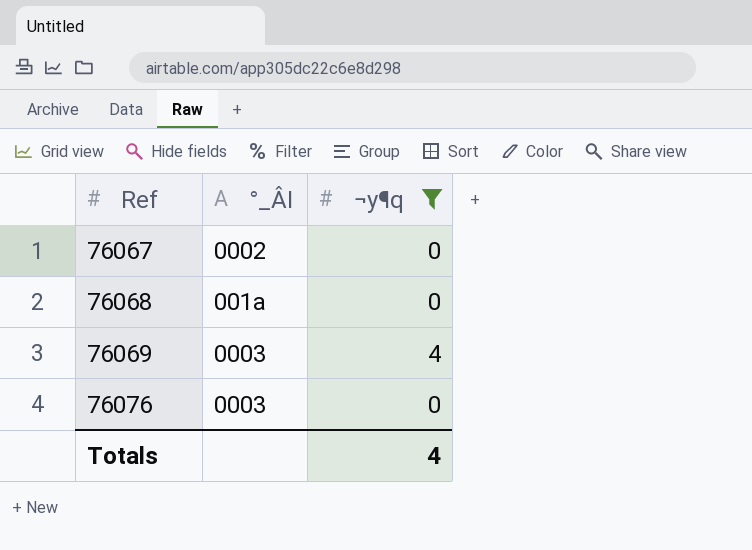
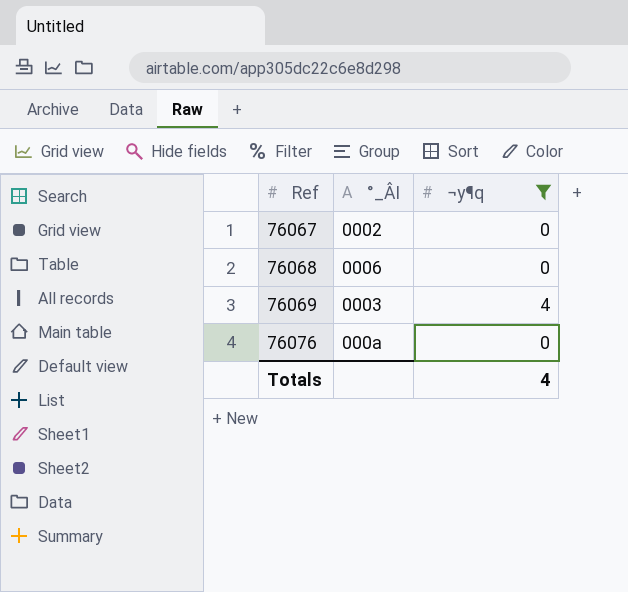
76068 | °_ÂI: 001a -> 0006
76076 | °_ÂI: 0003 -> 000a

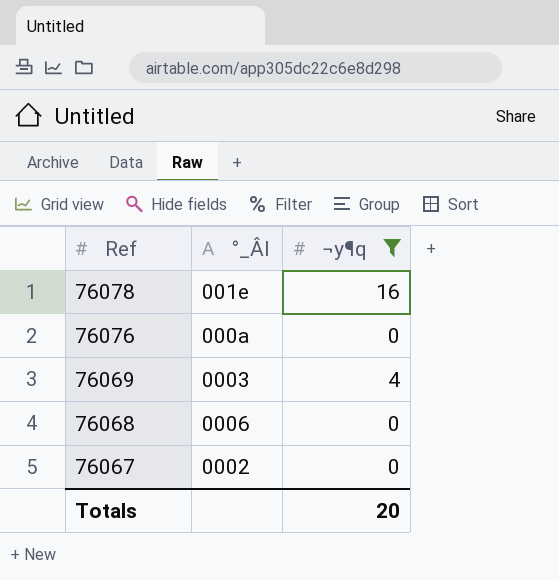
row order: Ref ascending -> Ref descending
row 76078: none -> 001e | 16
Totals | ¬y¶q: 4 -> 20

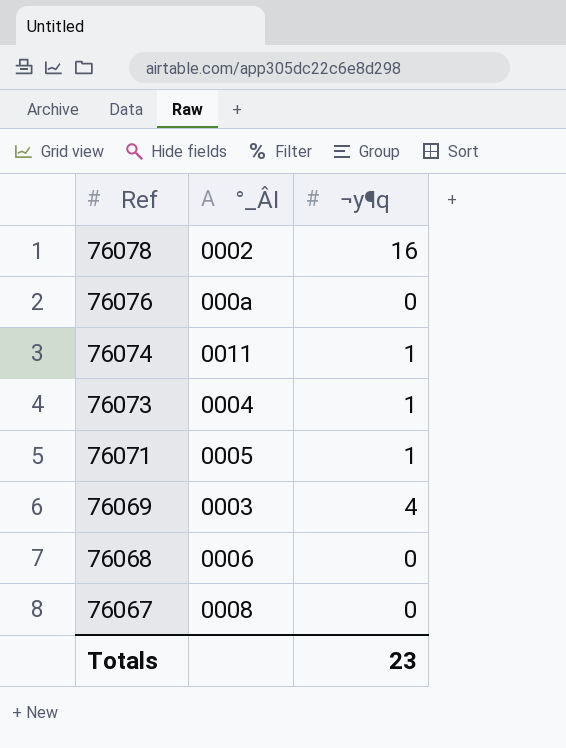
filter: ¬y¶q != 1 -> none
76078 | °_ÂI: 001e -> 0002
76067 | °_ÂI: 0002 -> 0008
Totals | ¬y¶q: 20 -> 23

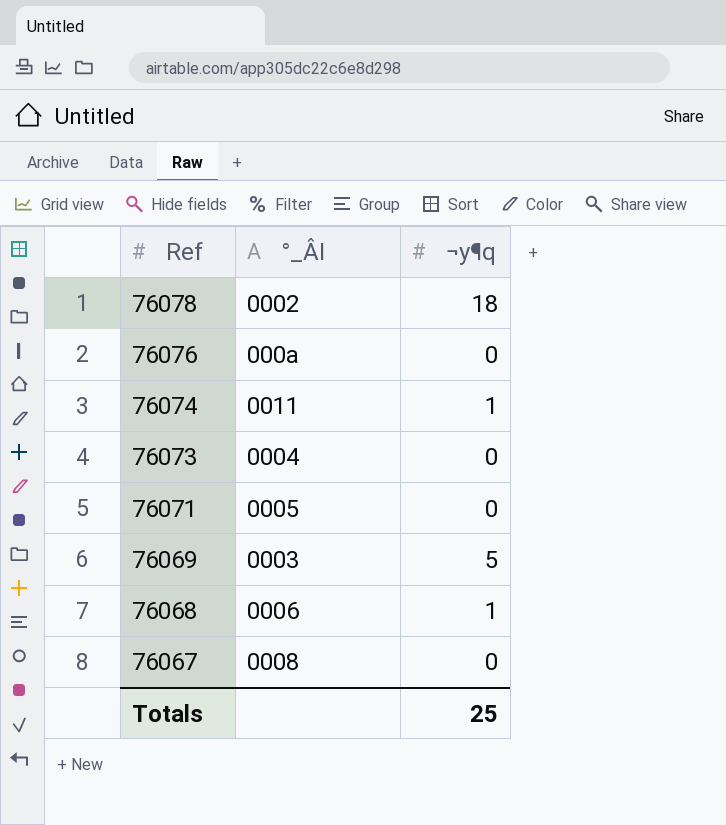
76078 | ¬y¶q: 16 -> 18
76073 | ¬y¶q: 1 -> 0
76071 | ¬y¶q: 1 -> 0
76069 | ¬y¶q: 4 -> 5
76068 | ¬y¶q: 0 -> 1
Totals | ¬y¶q: 23 -> 25

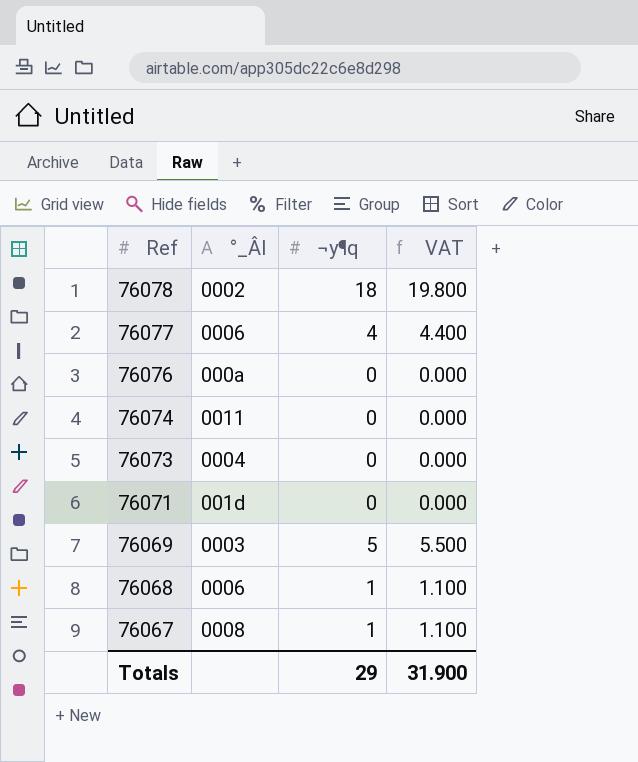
column VAT | formula: none -> [¬y¶q] * 1.1
row 76077: none -> 0006 | 4 | 4.400
76074 | ¬y¶q: 1 -> 0
76071 | °_ÂI: 0005 -> 001d
76067 | ¬y¶q: 0 -> 1
Totals | ¬y¶q: 25 -> 29

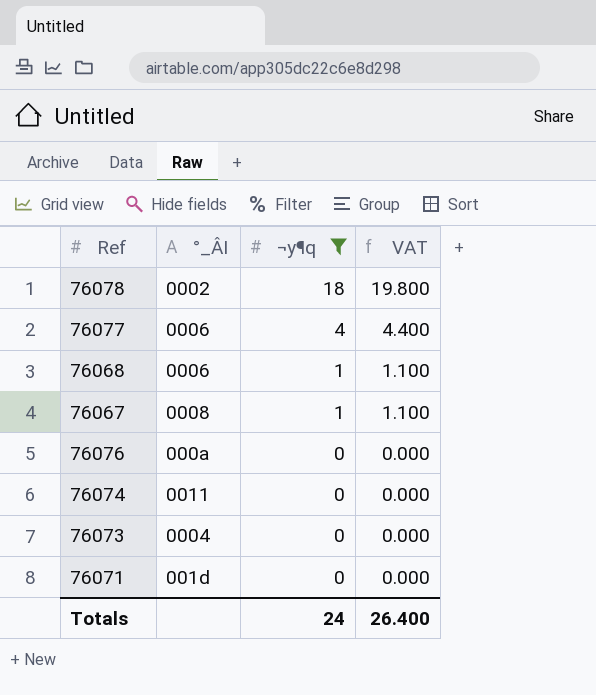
filter: none -> ¬y¶q != 5
row order: Ref descending -> ¬y¶q descending
Totals | ¬y¶q: 29 -> 24
Totals | VAT: 31.900 -> 26.400

